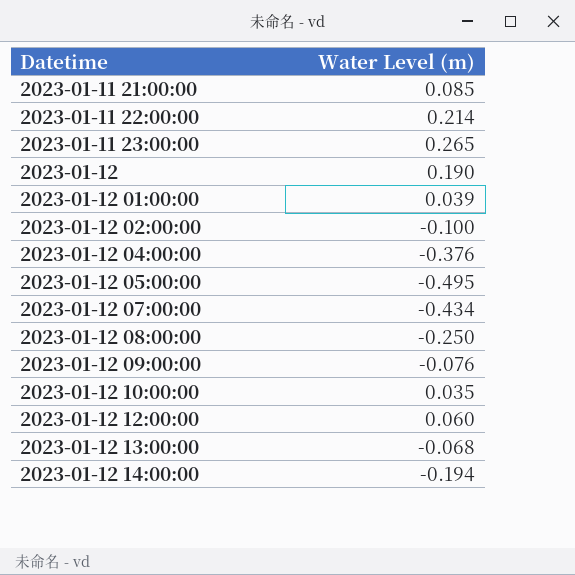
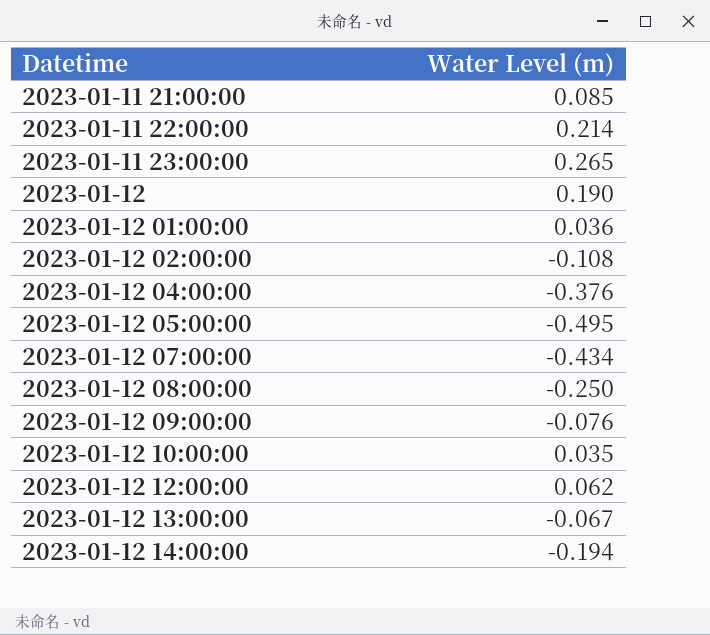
2023-01-12 01:00:00 | Water Level (m): 0.039 -> 0.036
2023-01-12 02:00:00 | Water Level (m): -0.100 -> -0.108
2023-01-12 12:00:00 | Water Level (m): 0.060 -> 0.062
2023-01-12 13:00:00 | Water Level (m): -0.068 -> -0.067

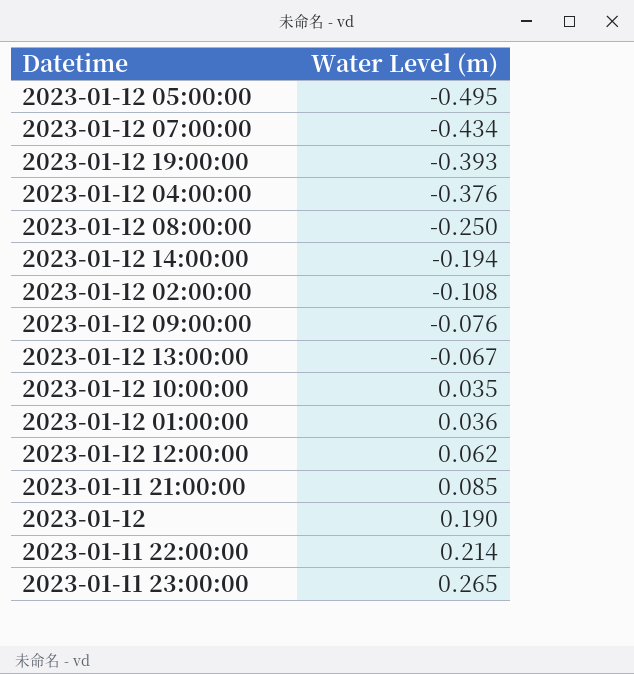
row order: Datetime ascending -> Water Level (m) ascending
row 2023-01-12 19:00:00: none -> -0.393

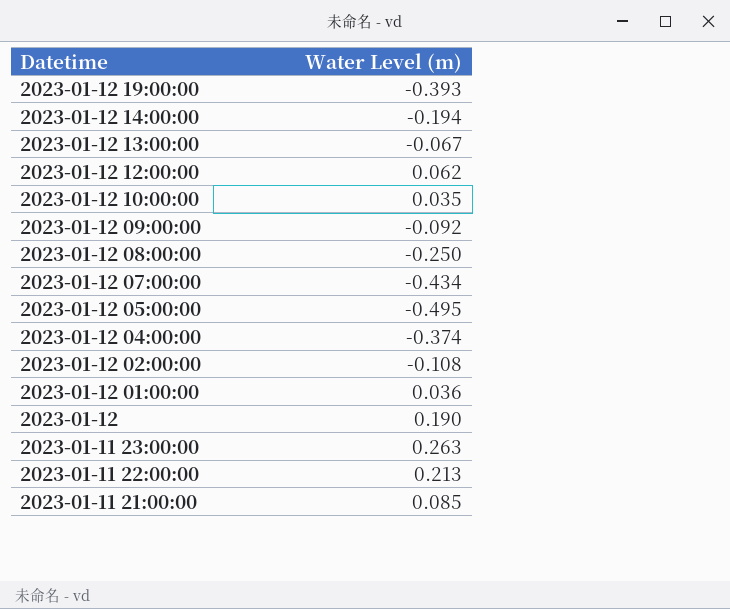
row order: Water Level (m) ascending -> Datetime descending
2023-01-12 09:00:00 | Water Level (m): -0.076 -> -0.092
2023-01-12 04:00:00 | Water Level (m): -0.376 -> -0.374
2023-01-11 23:00:00 | Water Level (m): 0.265 -> 0.263
2023-01-11 22:00:00 | Water Level (m): 0.214 -> 0.213

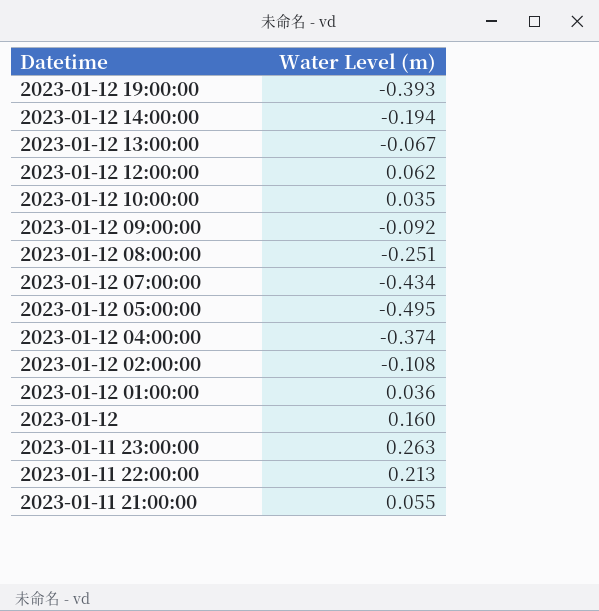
2023-01-12 08:00:00 | Water Level (m): -0.250 -> -0.251
2023-01-12 | Water Level (m): 0.190 -> 0.160
2023-01-11 21:00:00 | Water Level (m): 0.085 -> 0.055

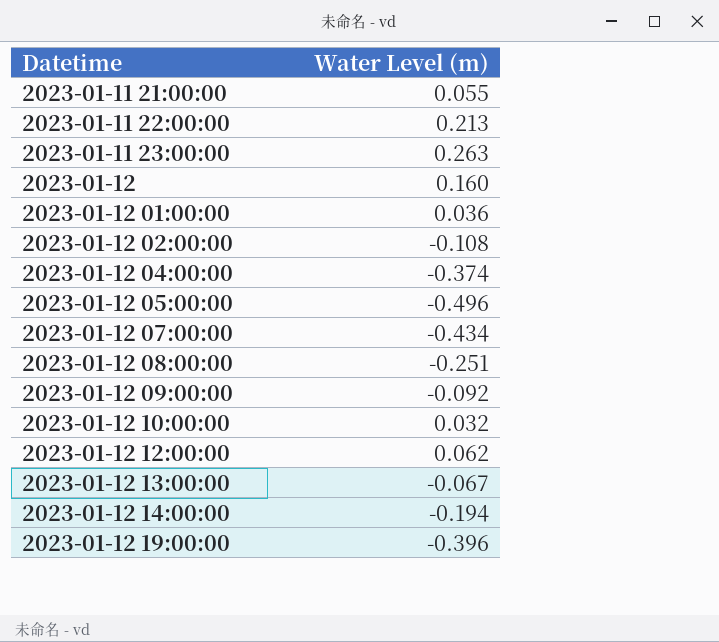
row order: Datetime descending -> Datetime ascending
2023-01-12 05:00:00 | Water Level (m): -0.495 -> -0.496
2023-01-12 10:00:00 | Water Level (m): 0.035 -> 0.032
2023-01-12 19:00:00 | Water Level (m): -0.393 -> -0.396

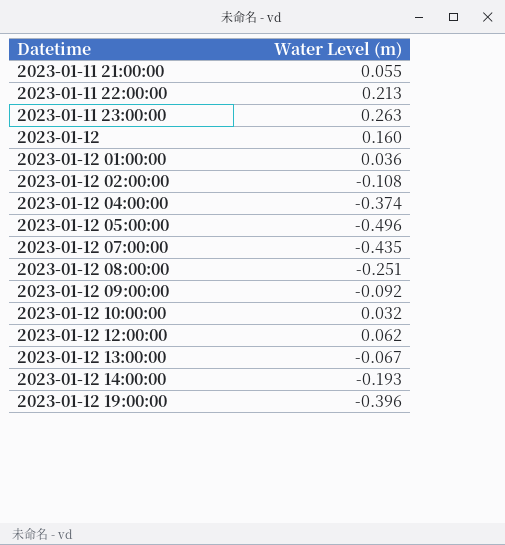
2023-01-12 07:00:00 | Water Level (m): -0.434 -> -0.435
2023-01-12 14:00:00 | Water Level (m): -0.194 -> -0.193

